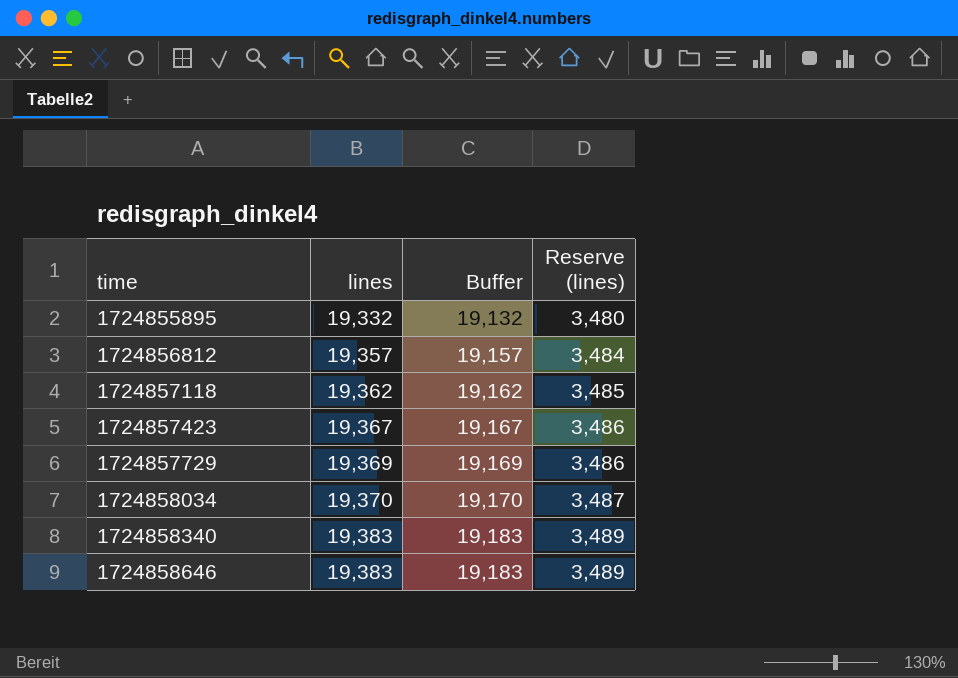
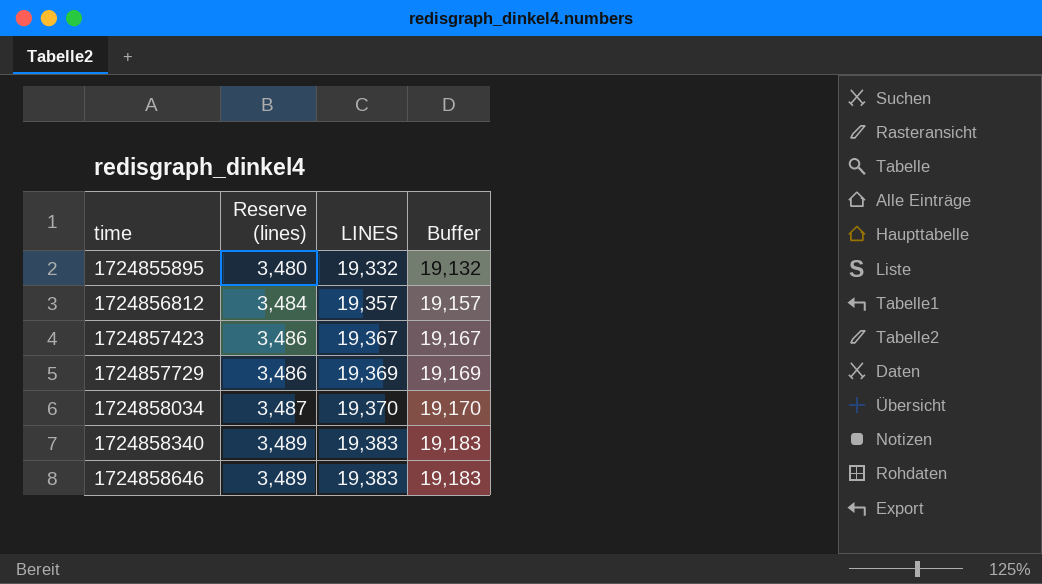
column Reserve (lines) | position: 4 -> 2
column name: lines -> LINES
row 1724857118: 19,362 | 19,162 | 3,485 -> none

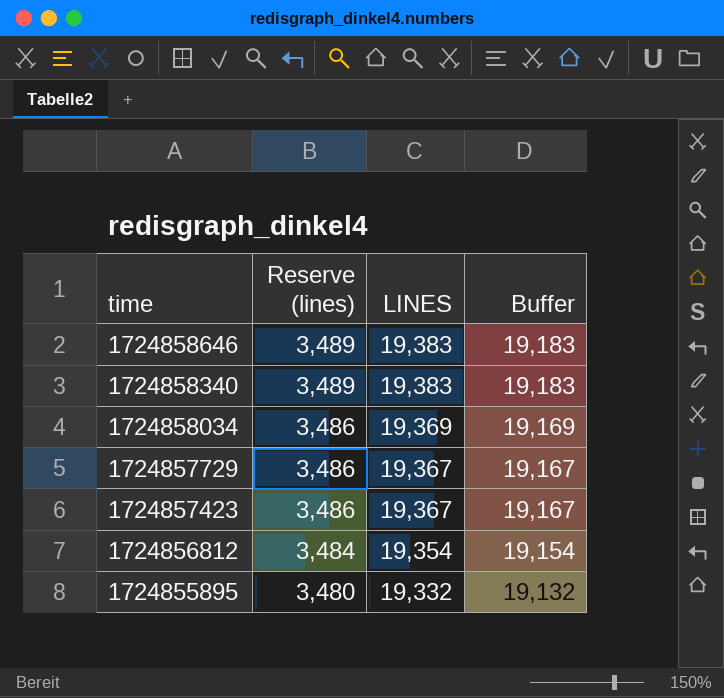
row order: time ascending -> time descending
1724858034 | Reserve (lines): 3,487 -> 3,486
1724858034 | LINES: 19,370 -> 19,369
1724858034 | Buffer: 19,170 -> 19,169
1724857729 | LINES: 19,369 -> 19,367
1724857729 | Buffer: 19,169 -> 19,167
1724856812 | LINES: 19,357 -> 19,354
1724856812 | Buffer: 19,157 -> 19,154

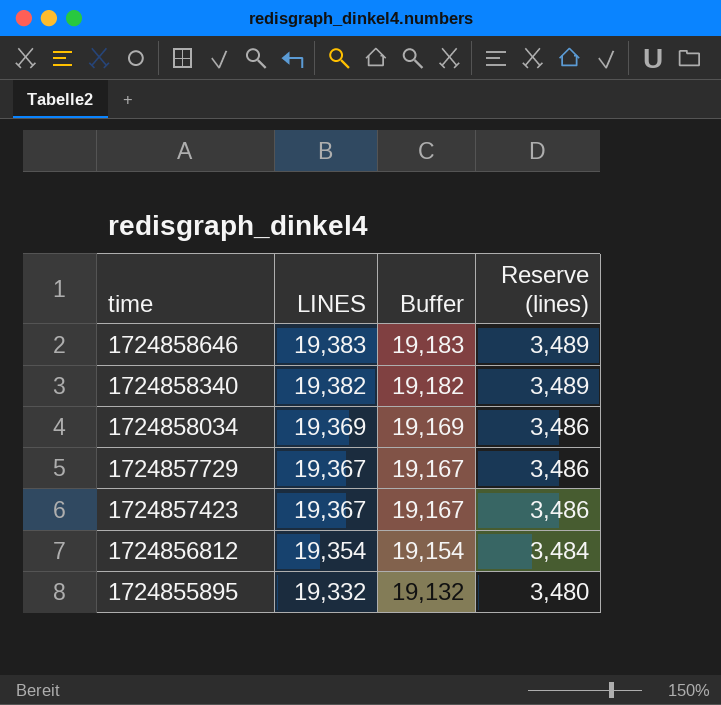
column Reserve (lines) | position: 2 -> 4
1724858340 | LINES: 19,383 -> 19,382
1724858340 | Buffer: 19,183 -> 19,182

